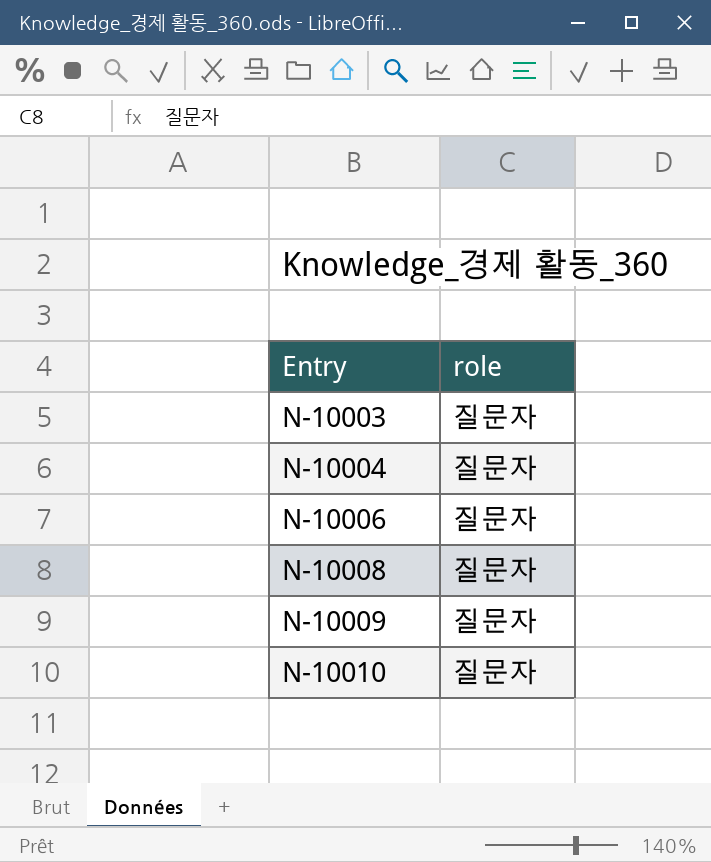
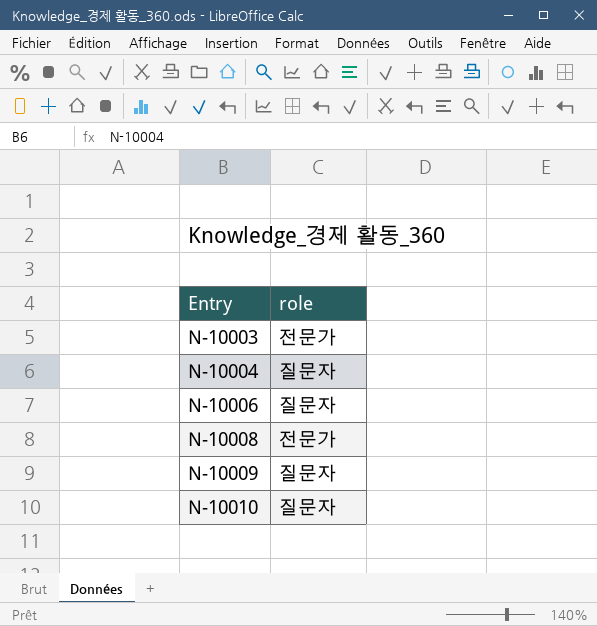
N-10003 | role: 질문자 -> 전문가
N-10008 | role: 질문자 -> 전문가

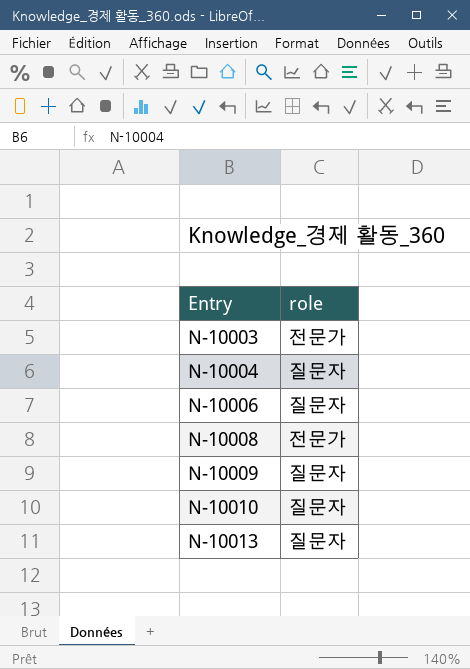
row N-10013: none -> 질문자

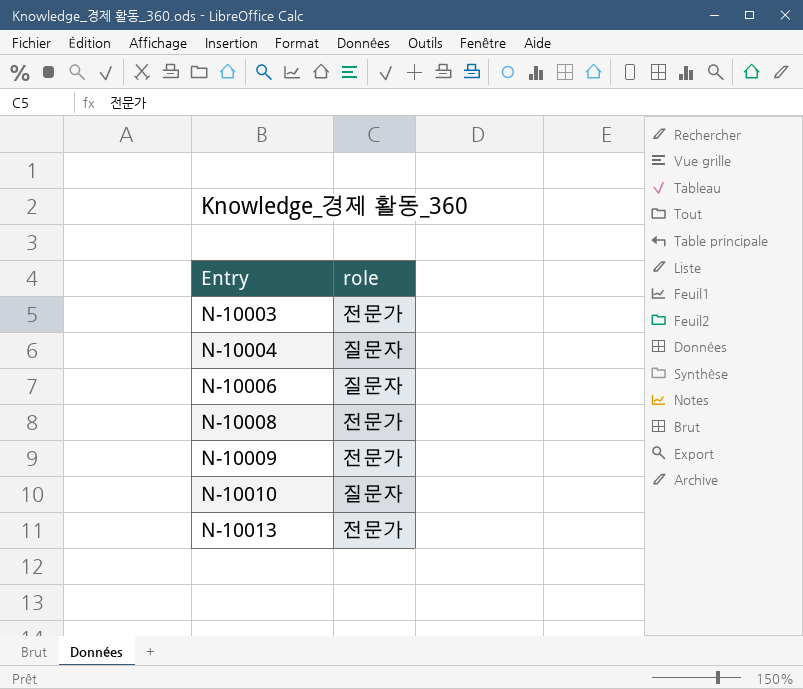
N-10009 | role: 질문자 -> 전문가
N-10013 | role: 질문자 -> 전문가

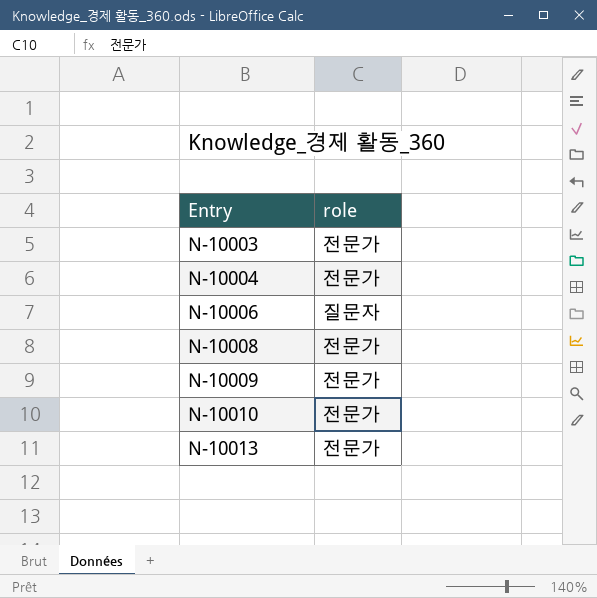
N-10004 | role: 질문자 -> 전문가
N-10010 | role: 질문자 -> 전문가

